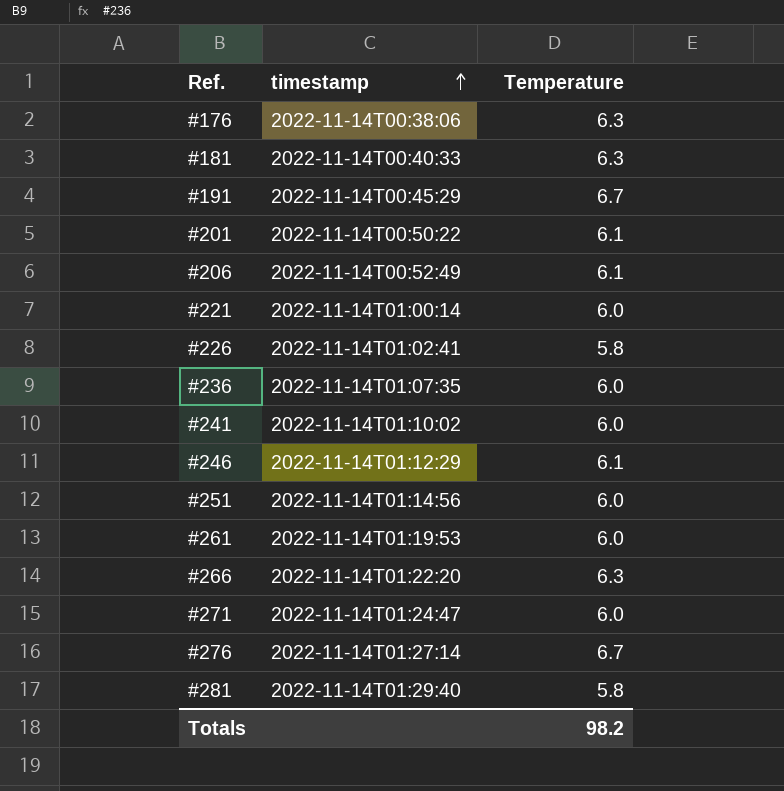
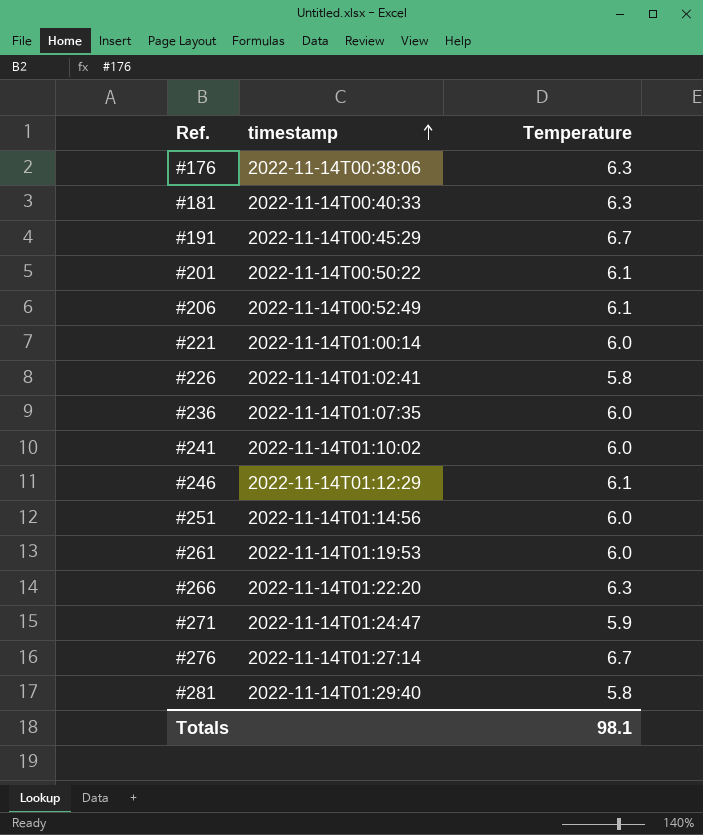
#271 | Temperature: 6.0 -> 5.9
Totals | Temperature: 98.2 -> 98.1

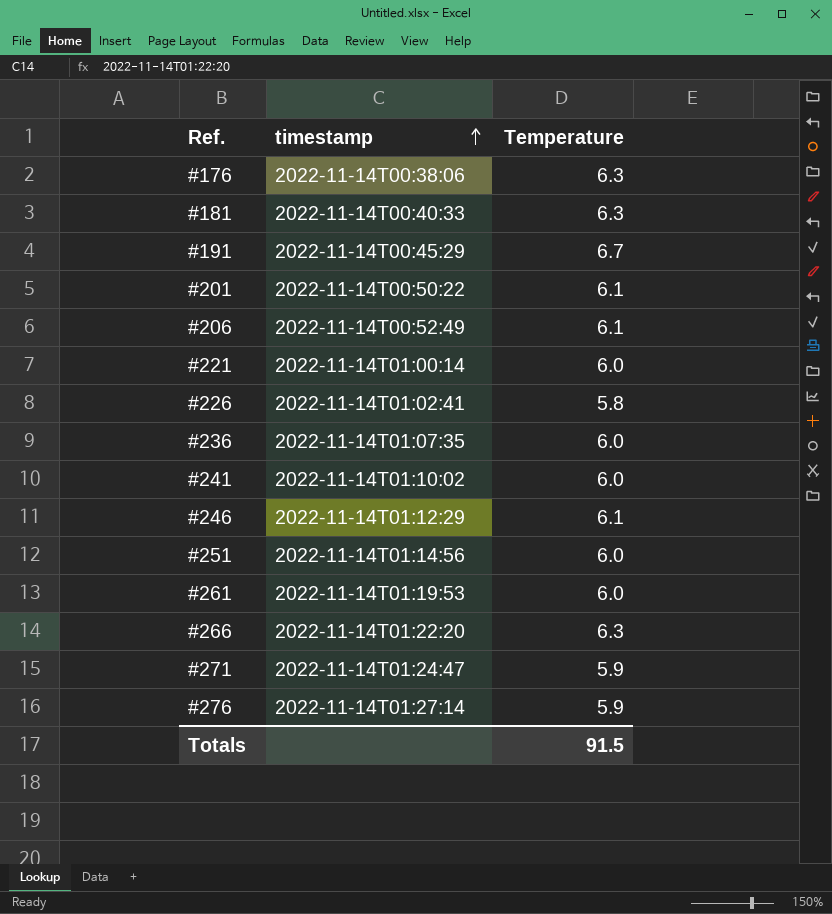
row #281: 2022-11-14T01:29:40 | 5.8 -> none
#276 | Temperature: 6.7 -> 5.9
Totals | Temperature: 98.1 -> 91.5

